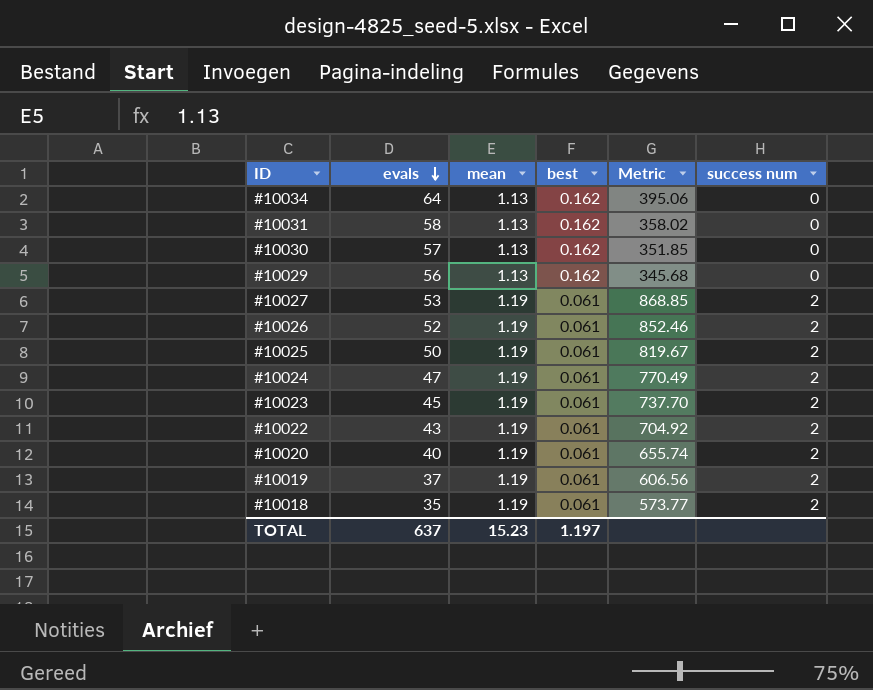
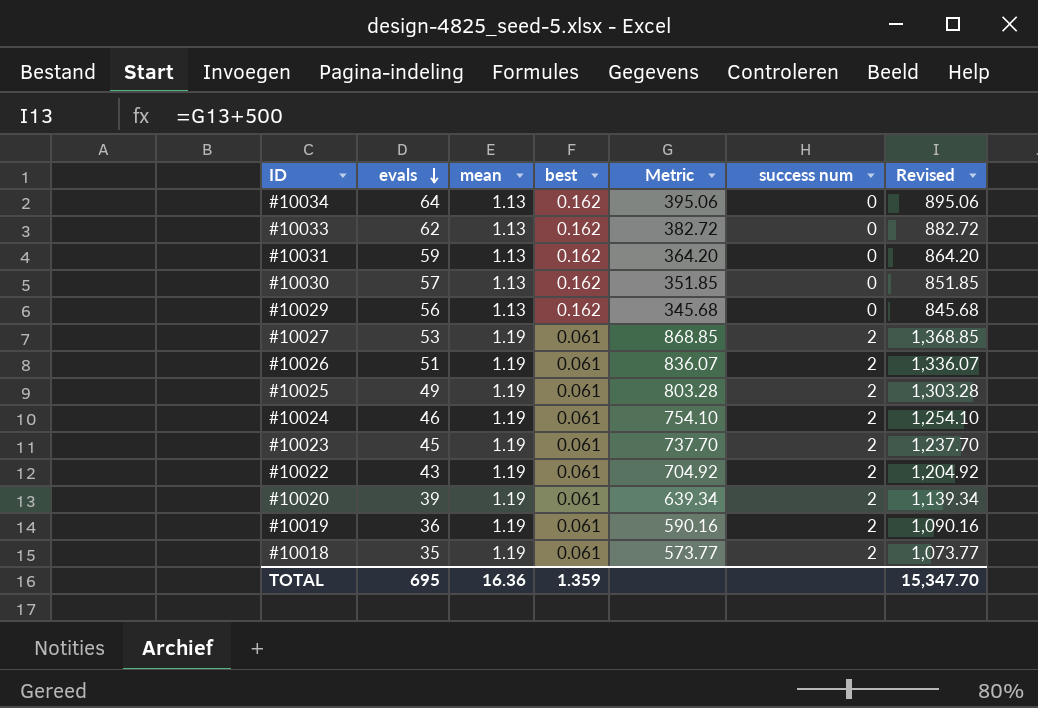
column Revised | formula: none -> [Metric] + 500
row #10033: none -> 62 | 1.13 | 0.162 | 382.72 | 0 | 882.72
#10031 | evals: 58 -> 59
#10031 | Metric: 358.02 -> 364.20
#10026 | evals: 52 -> 51
#10026 | Metric: 852.46 -> 836.07
#10025 | evals: 50 -> 49
#10025 | Metric: 819.67 -> 803.28
#10024 | evals: 47 -> 46
#10024 | Metric: 770.49 -> 754.10
#10020 | evals: 40 -> 39
#10020 | Metric: 655.74 -> 639.34
#10019 | evals: 37 -> 36
#10019 | Metric: 606.56 -> 590.16
TOTAL | evals: 637 -> 695
TOTAL | mean: 15.23 -> 16.36
TOTAL | best: 1.197 -> 1.359

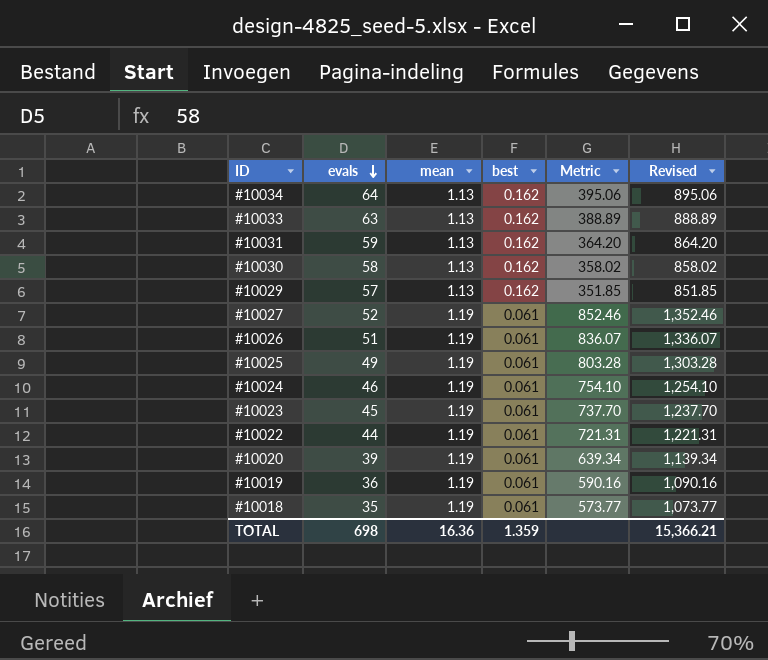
column success num | position: 6 -> none
#10033 | evals: 62 -> 63
#10033 | Metric: 382.72 -> 388.89
#10033 | Revised: 882.72 -> 888.89
#10030 | evals: 57 -> 58
#10030 | Metric: 351.85 -> 358.02
#10030 | Revised: 851.85 -> 858.02
#10029 | evals: 56 -> 57
#10029 | Metric: 345.68 -> 351.85
#10029 | Revised: 845.68 -> 851.85
#10027 | evals: 53 -> 52
#10027 | Metric: 868.85 -> 852.46
#10027 | Revised: 1,368.85 -> 1,352.46
#10022 | evals: 43 -> 44
#10022 | Metric: 704.92 -> 721.31
#10022 | Revised: 1,204.92 -> 1,221.31
TOTAL | evals: 695 -> 698
TOTAL | Revised: 15,347.70 -> 15,366.21

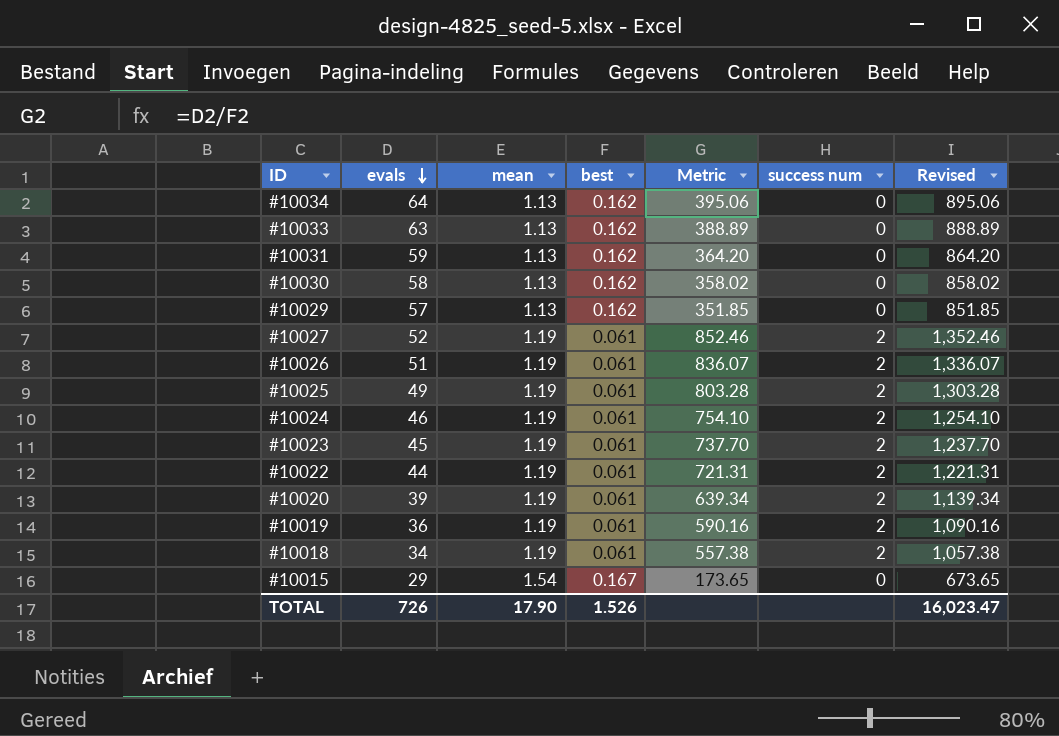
column success num | position: none -> 6
#10018 | evals: 35 -> 34
#10018 | Metric: 573.77 -> 557.38
#10018 | Revised: 1,073.77 -> 1,057.38
row #10015: none -> 29 | 1.54 | 0.167 | 173.65 | 0 | 673.65
TOTAL | evals: 698 -> 726
TOTAL | mean: 16.36 -> 17.90
TOTAL | best: 1.359 -> 1.526
TOTAL | Revised: 15,366.21 -> 16,023.47

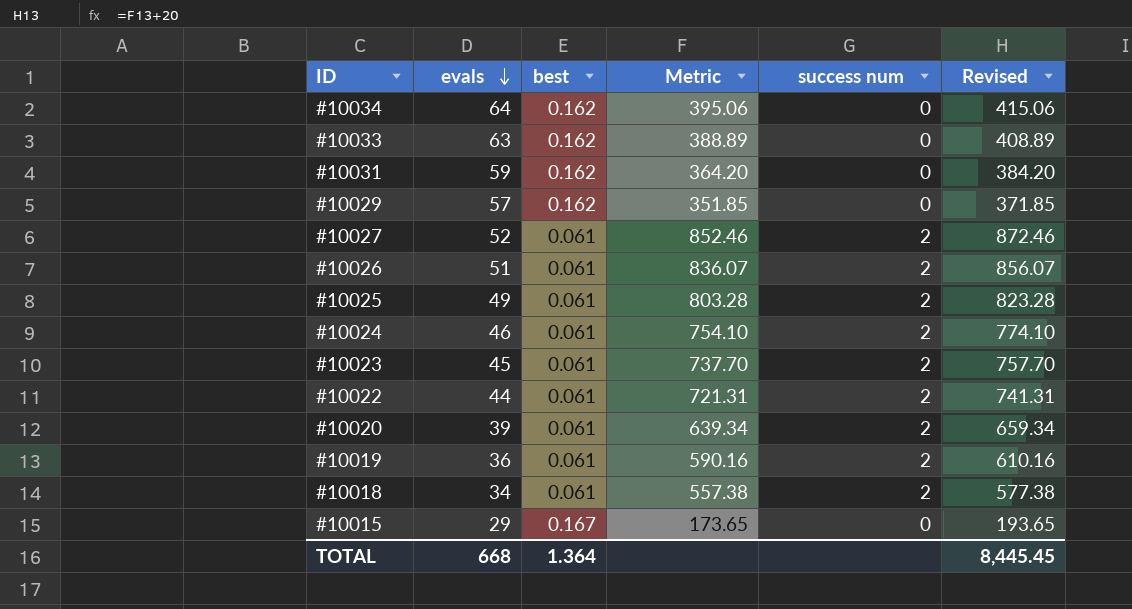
column mean | position: 3 -> none
column Revised | formula: [Metric] + 500 -> [Metric] + 20
row #10030: 58 | 1.13 | 0.162 | 358.02 | 0 | 858.02 -> none
TOTAL | evals: 726 -> 668
TOTAL | best: 1.526 -> 1.364
TOTAL | Revised: 16,023.47 -> 8,445.45

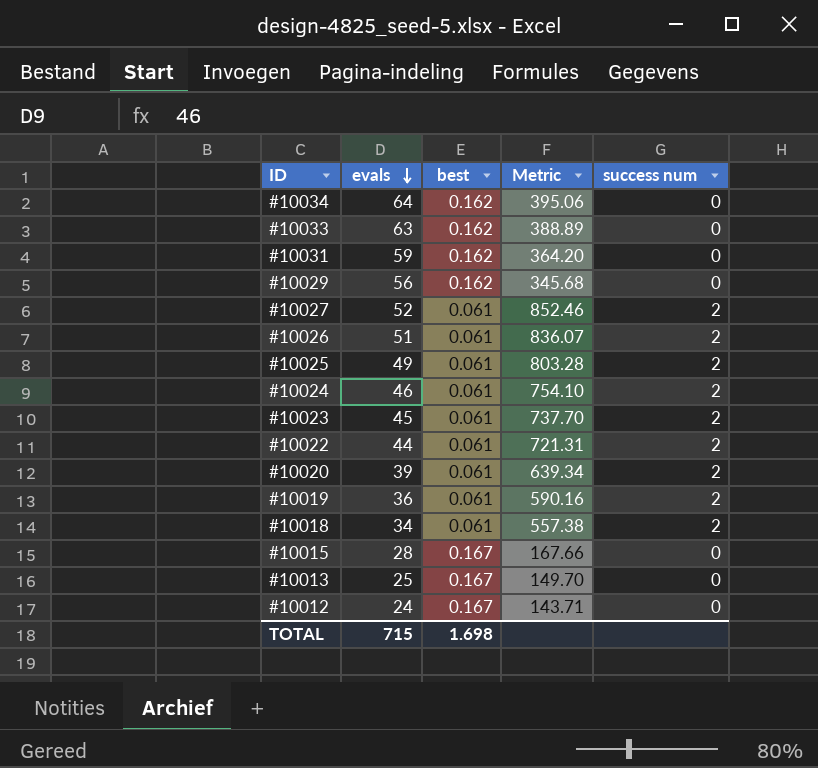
column Revised | formula: [Metric] + 20 -> none
#10029 | evals: 57 -> 56
#10029 | Metric: 351.85 -> 345.68
#10015 | evals: 29 -> 28
#10015 | Metric: 173.65 -> 167.66
row #10013: none -> 25 | 0.167 | 149.70 | 0
row #10012: none -> 24 | 0.167 | 143.71 | 0
TOTAL | evals: 668 -> 715
TOTAL | best: 1.364 -> 1.698

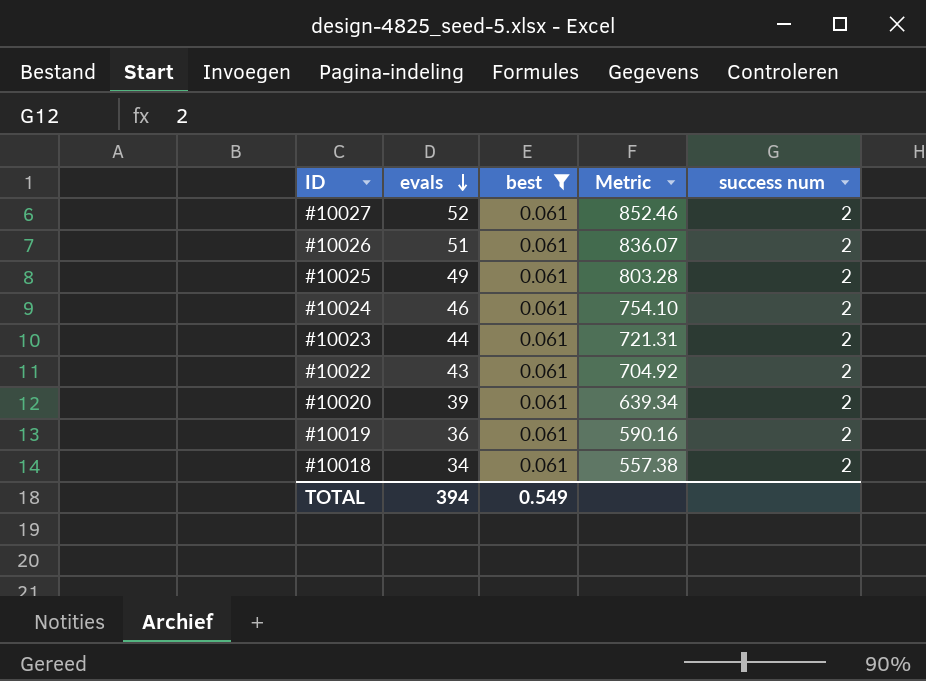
filter: none -> best = 0.061
#10023 | evals: 45 -> 44
#10023 | Metric: 737.70 -> 721.31
#10022 | evals: 44 -> 43
#10022 | Metric: 721.31 -> 704.92
TOTAL | evals: 715 -> 394
TOTAL | best: 1.698 -> 0.549

